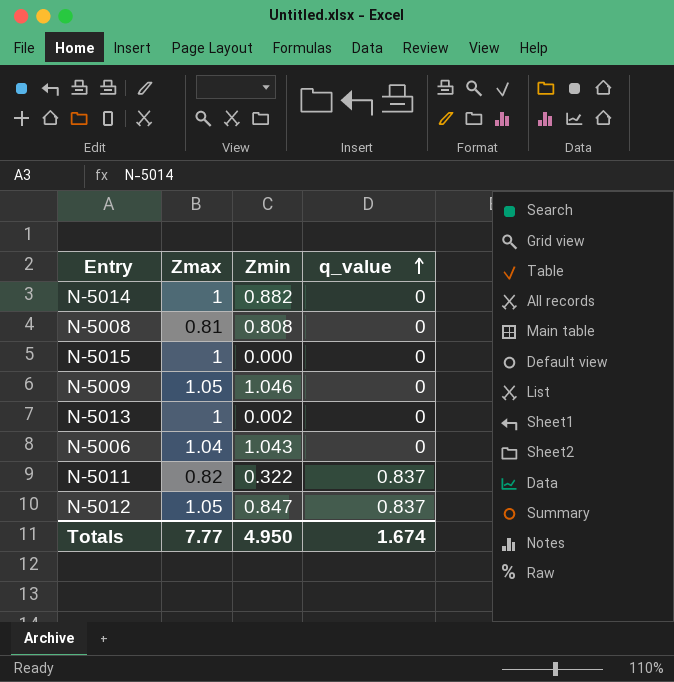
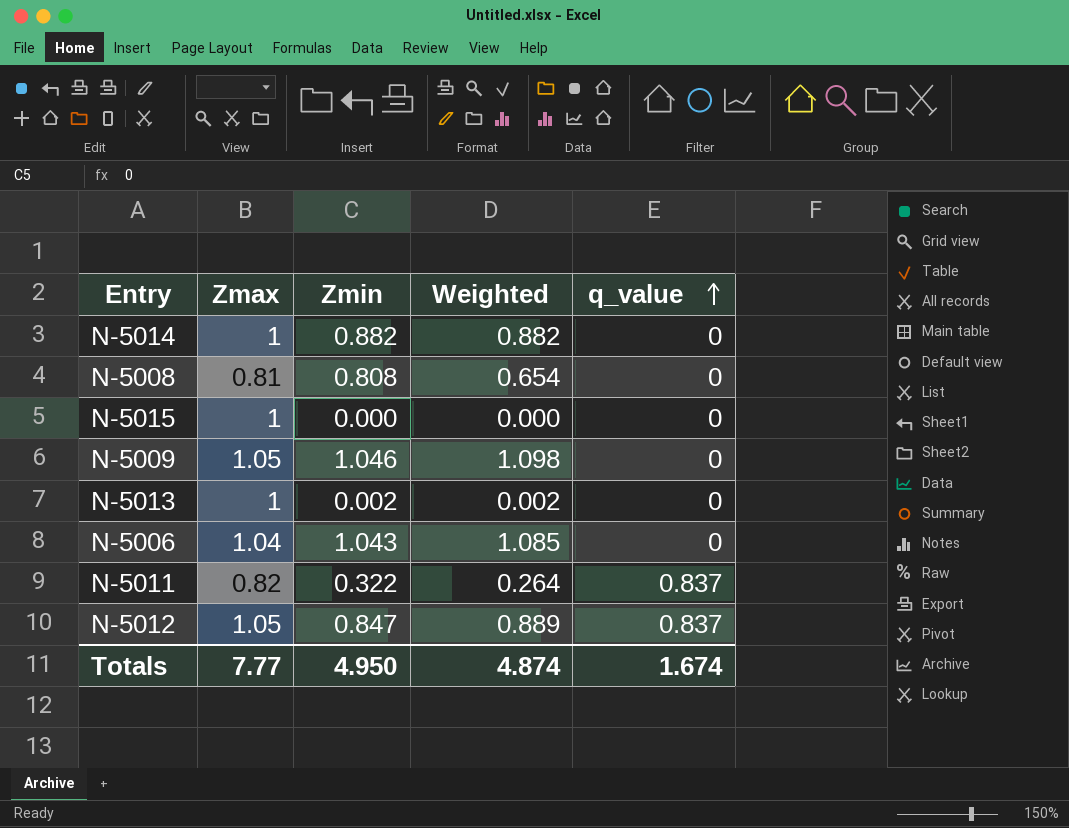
column Weighted | formula: none -> [Zmax] * [Zmin]

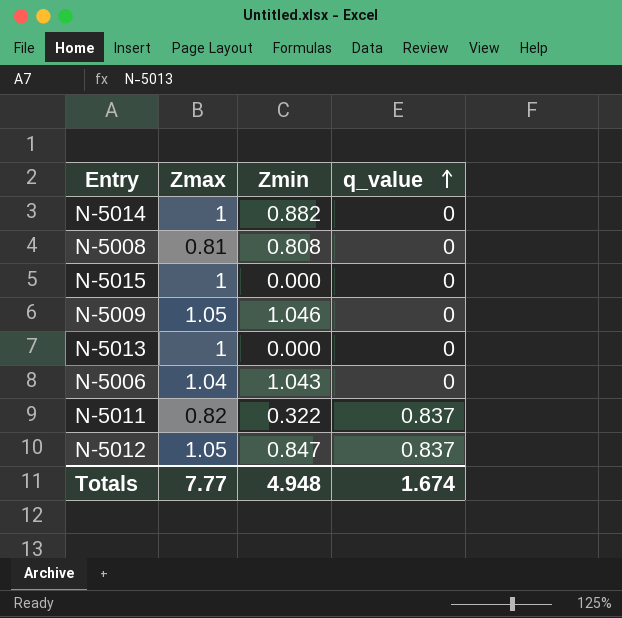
column Weighted | formula: [Zmax] * [Zmin] -> none
N-5013 | Zmin: 0.002 -> 0.000
Totals | Zmin: 4.950 -> 4.948

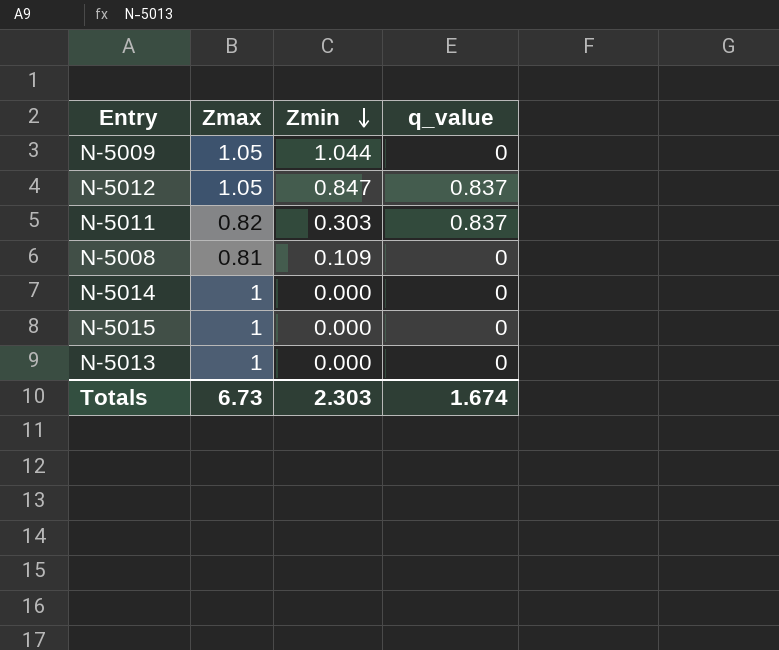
row order: q_value ascending -> Zmin descending
row N-5006: 1.04 | 1.043 | 0 -> none
N-5009 | Zmin: 1.046 -> 1.044
N-5011 | Zmin: 0.322 -> 0.303
N-5008 | Zmin: 0.808 -> 0.109
N-5014 | Zmin: 0.882 -> 0.000
Totals | Zmax: 7.77 -> 6.73
Totals | Zmin: 4.948 -> 2.303

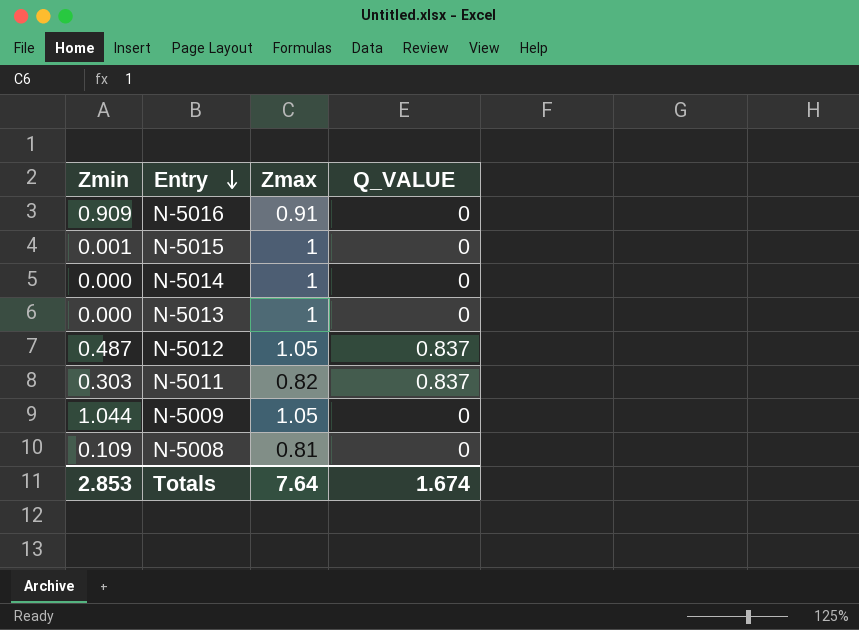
row order: Zmin descending -> Entry descending
column Zmin | position: 3 -> 1
column name: q_value -> Q_VALUE
row N-5016: none -> 0.909 | 0.91 | 0
N-5015 | Zmin: 0.000 -> 0.001
N-5012 | Zmin: 0.847 -> 0.487
Totals | Zmin: 2.303 -> 2.853
Totals | Zmax: 6.73 -> 7.64

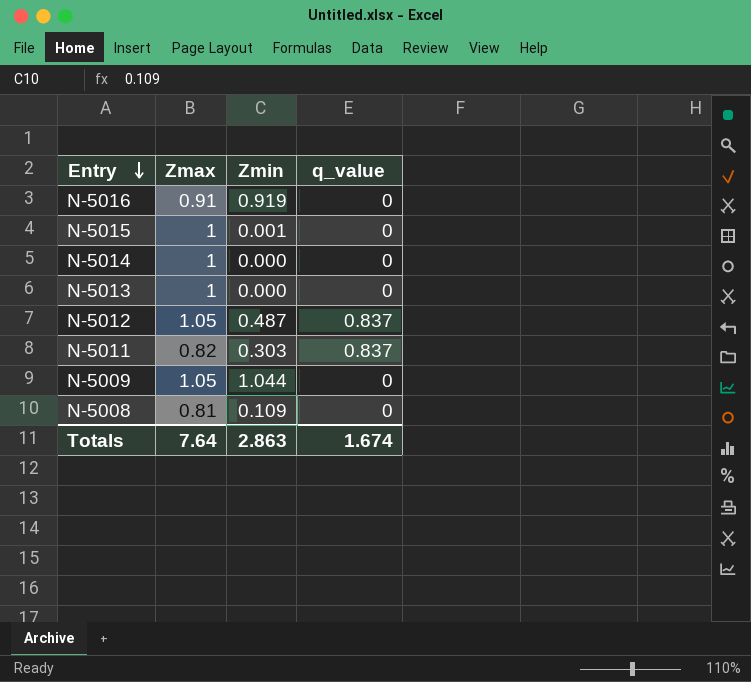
column Zmin | position: 1 -> 3
column name: Q_VALUE -> q_value
N-5016 | Zmin: 0.909 -> 0.919
Totals | Zmin: 2.853 -> 2.863

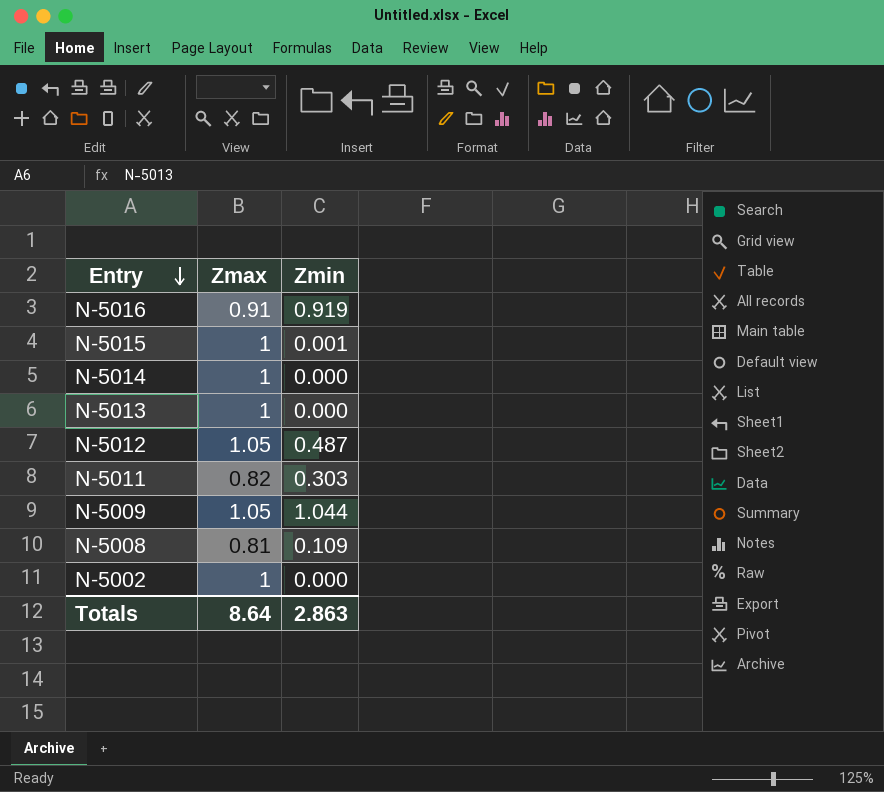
column q_value | position: 4 -> none
row N-5002: none -> 1 | 0.000
Totals | Zmax: 7.64 -> 8.64

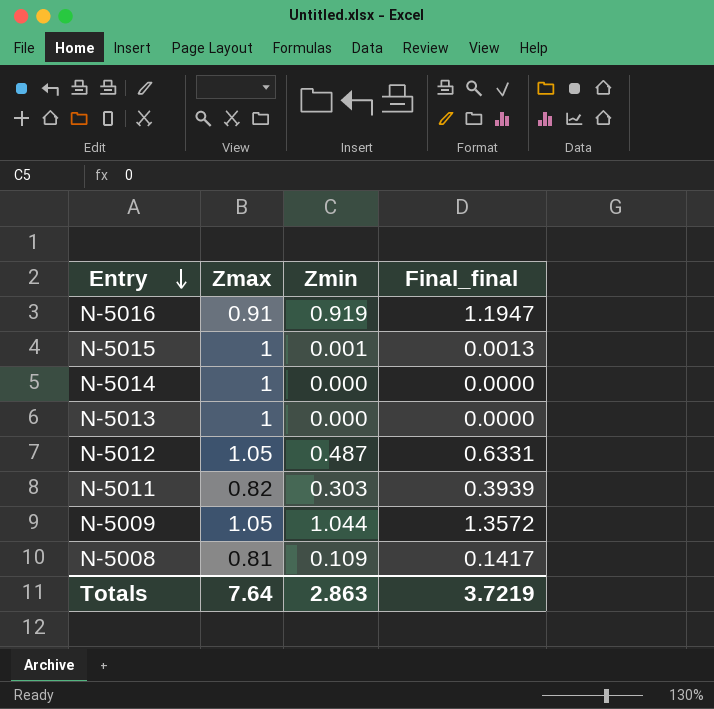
column Final_final | formula: none -> [Zmin] * 1.3
row N-5002: 1 | 0.000 -> none
Totals | Zmax: 8.64 -> 7.64

